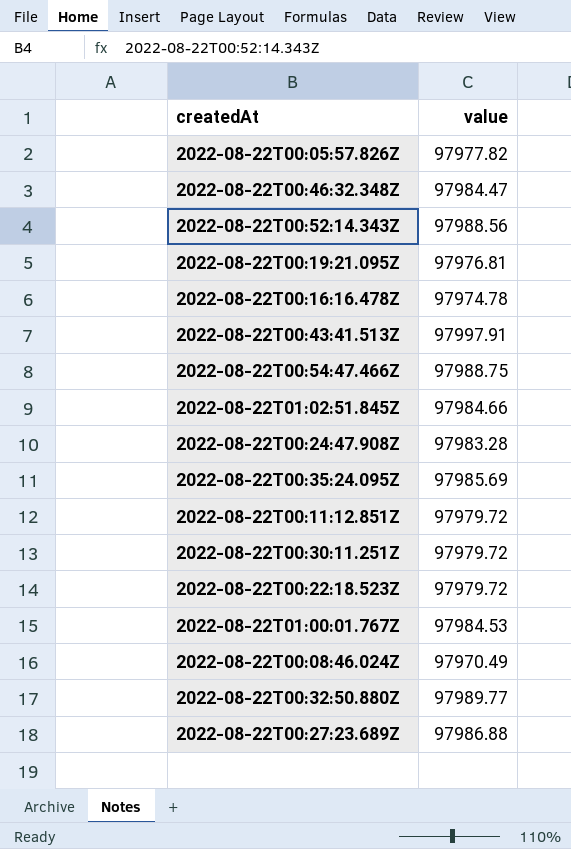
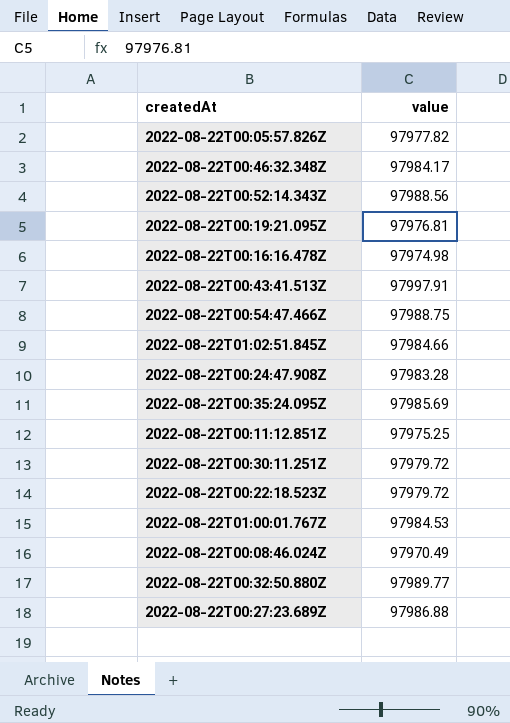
2022-08-22T00:46:32.348Z | value: 97984.47 -> 97984.17
2022-08-22T00:16:16.478Z | value: 97974.78 -> 97974.98
2022-08-22T00:11:12.851Z | value: 97979.72 -> 97975.25

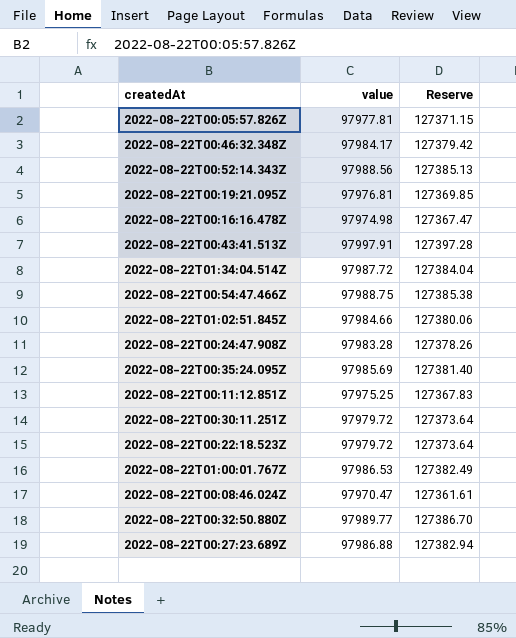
column Reserve | formula: none -> [value] * 1.3
2022-08-22T00:05:57.826Z | value: 97977.82 -> 97977.81
row 2022-08-22T01:34:04.514Z: none -> 97987.72 | 127384.04
2022-08-22T01:00:01.767Z | value: 97984.53 -> 97986.53
2022-08-22T00:08:46.024Z | value: 97970.49 -> 97970.47

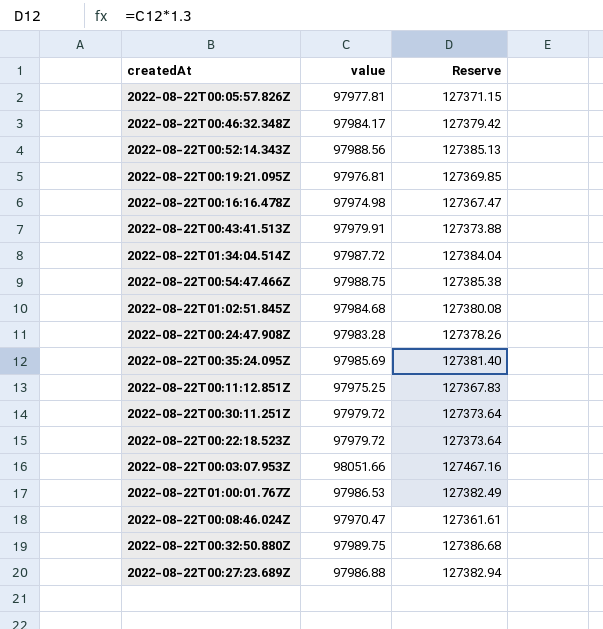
2022-08-22T00:43:41.513Z | value: 97997.91 -> 97979.91
2022-08-22T00:43:41.513Z | Reserve: 127397.28 -> 127373.88
2022-08-22T01:02:51.845Z | value: 97984.66 -> 97984.68
2022-08-22T01:02:51.845Z | Reserve: 127380.06 -> 127380.08
row 2022-08-22T00:03:07.953Z: none -> 98051.66 | 127467.16
2022-08-22T00:32:50.880Z | value: 97989.77 -> 97989.75
2022-08-22T00:32:50.880Z | Reserve: 127386.70 -> 127386.68

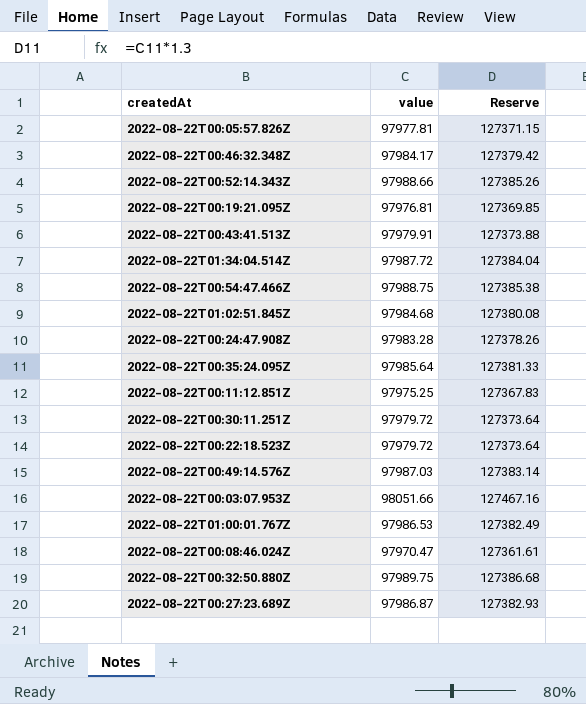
row 2022-08-22T00:16:16.478Z: 97974.98 | 127367.47 -> none
2022-08-22T00:52:14.343Z | value: 97988.56 -> 97988.66
2022-08-22T00:52:14.343Z | Reserve: 127385.13 -> 127385.26
2022-08-22T00:35:24.095Z | value: 97985.69 -> 97985.64
2022-08-22T00:35:24.095Z | Reserve: 127381.40 -> 127381.33
row 2022-08-22T00:49:14.576Z: none -> 97987.03 | 127383.14
2022-08-22T00:27:23.689Z | value: 97986.88 -> 97986.87
2022-08-22T00:27:23.689Z | Reserve: 127382.94 -> 127382.93

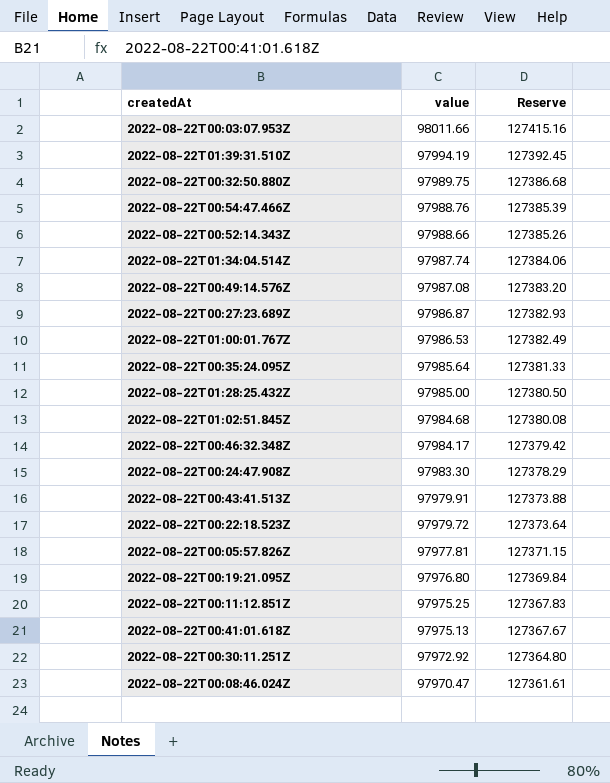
row order: none -> value descending
2022-08-22T00:03:07.953Z | value: 98051.66 -> 98011.66
2022-08-22T00:03:07.953Z | Reserve: 127467.16 -> 127415.16
row 2022-08-22T01:39:31.510Z: none -> 97994.19 | 127392.45
2022-08-22T00:54:47.466Z | value: 97988.75 -> 97988.76
2022-08-22T00:54:47.466Z | Reserve: 127385.38 -> 127385.39
2022-08-22T01:34:04.514Z | value: 97987.72 -> 97987.74
2022-08-22T01:34:04.514Z | Reserve: 127384.04 -> 127384.06
2022-08-22T00:49:14.576Z | value: 97987.03 -> 97987.08
2022-08-22T00:49:14.576Z | Reserve: 127383.14 -> 127383.20
row 2022-08-22T01:28:25.432Z: none -> 97985.00 | 127380.50
2022-08-22T00:24:47.908Z | value: 97983.28 -> 97983.30
2022-08-22T00:24:47.908Z | Reserve: 127378.26 -> 127378.29
2022-08-22T00:19:21.095Z | value: 97976.81 -> 97976.80
2022-08-22T00:19:21.095Z | Reserve: 127369.85 -> 127369.84
row 2022-08-22T00:41:01.618Z: none -> 97975.13 | 127367.67
2022-08-22T00:30:11.251Z | value: 97979.72 -> 97972.92
2022-08-22T00:30:11.251Z | Reserve: 127373.64 -> 127364.80

